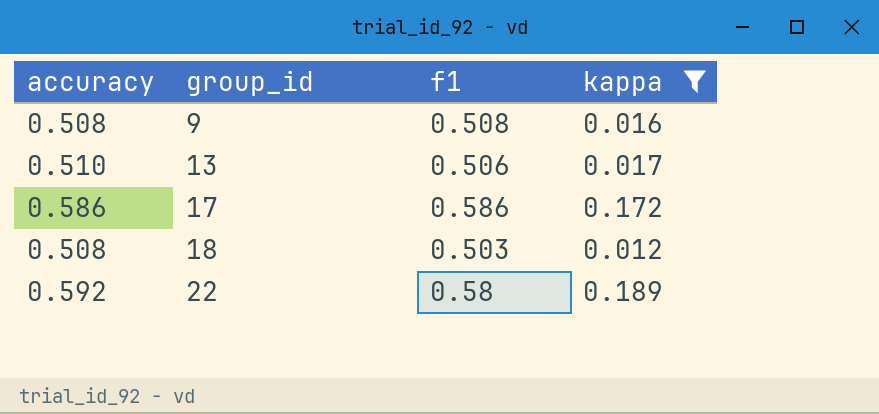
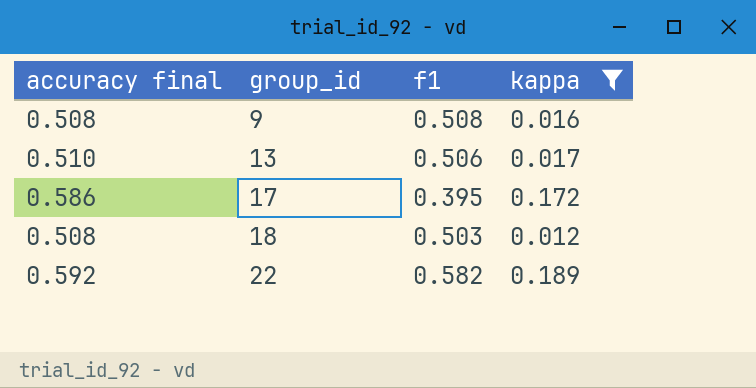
column name: accuracy -> accuracy final
17 | f1: 0.586 -> 0.395
22 | f1: 0.58 -> 0.582

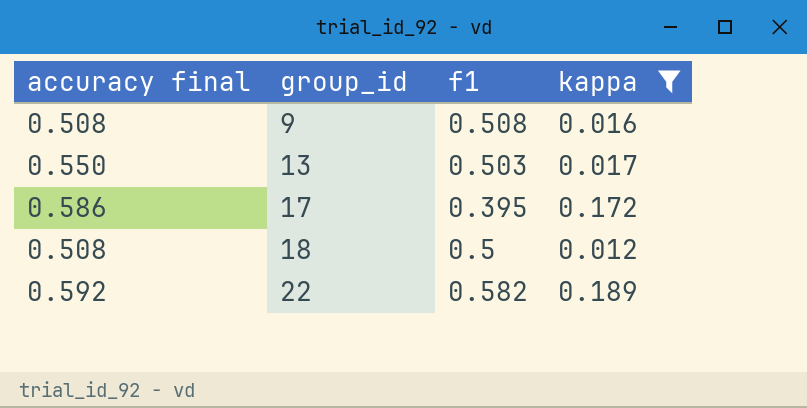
13 | accuracy final: 0.510 -> 0.550
13 | f1: 0.506 -> 0.503
18 | f1: 0.503 -> 0.5

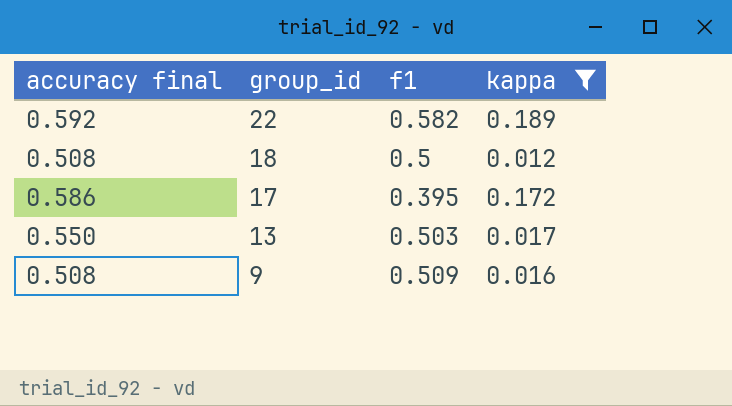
row order: group_id ascending -> group_id descending
9 | f1: 0.508 -> 0.509

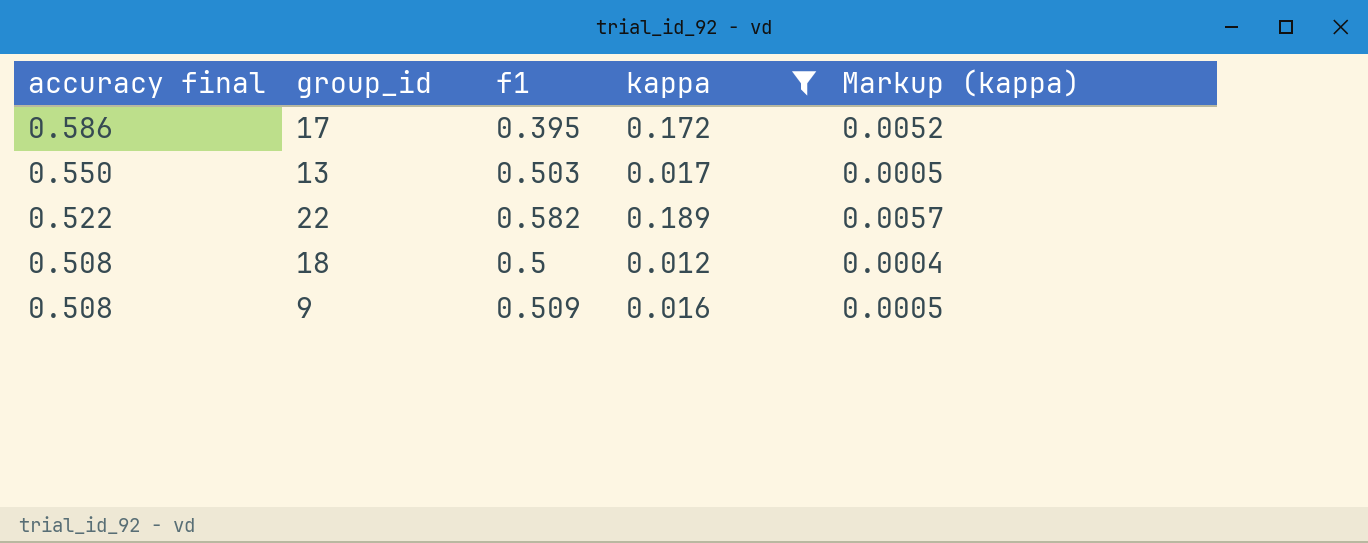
row order: group_id descending -> accuracy final descending
column Markup (kappa) | formula: none -> [kappa] * 0.03
22 | accuracy final: 0.592 -> 0.522

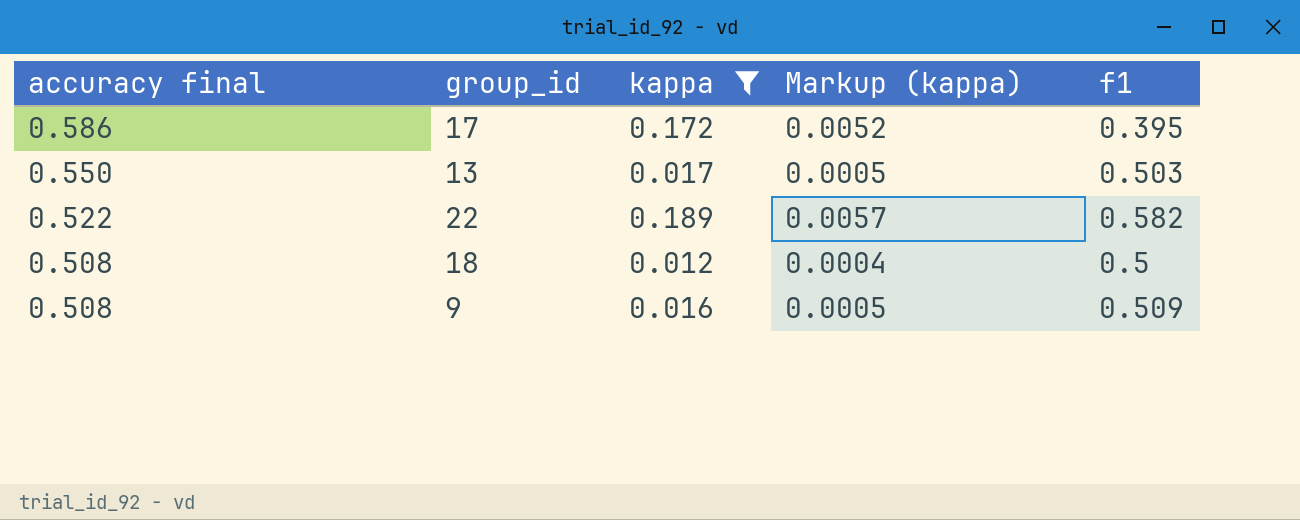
column f1 | position: 3 -> 5

